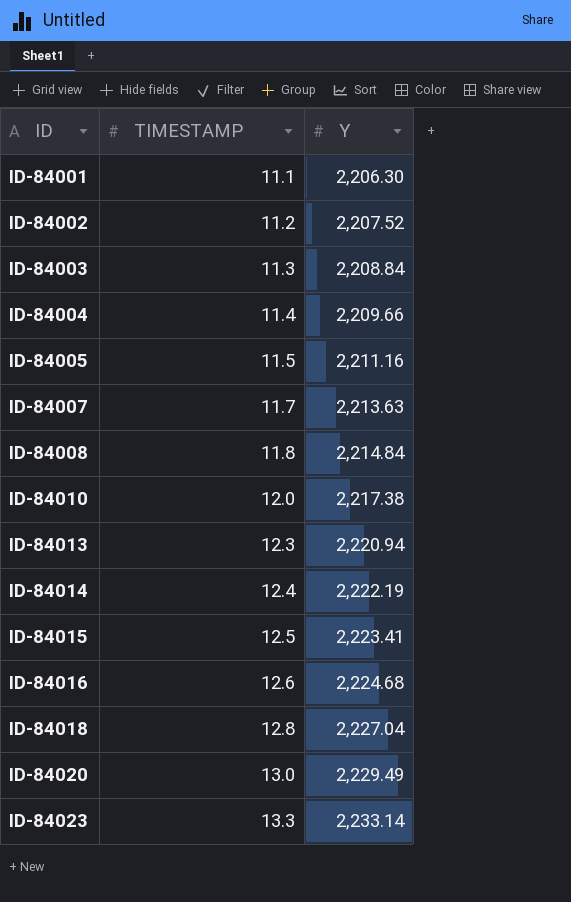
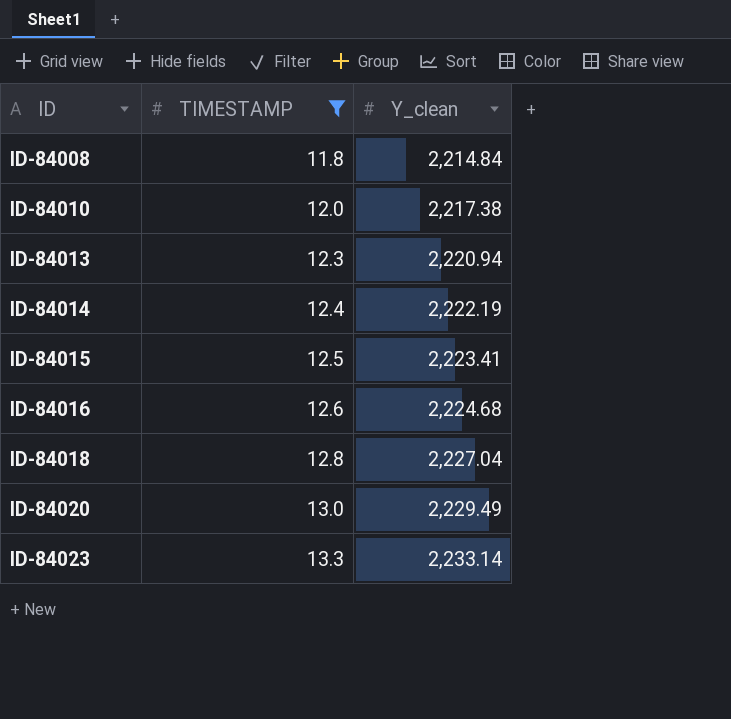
filter: none -> TIMESTAMP >= 11.8
column name: Y -> Y_clean

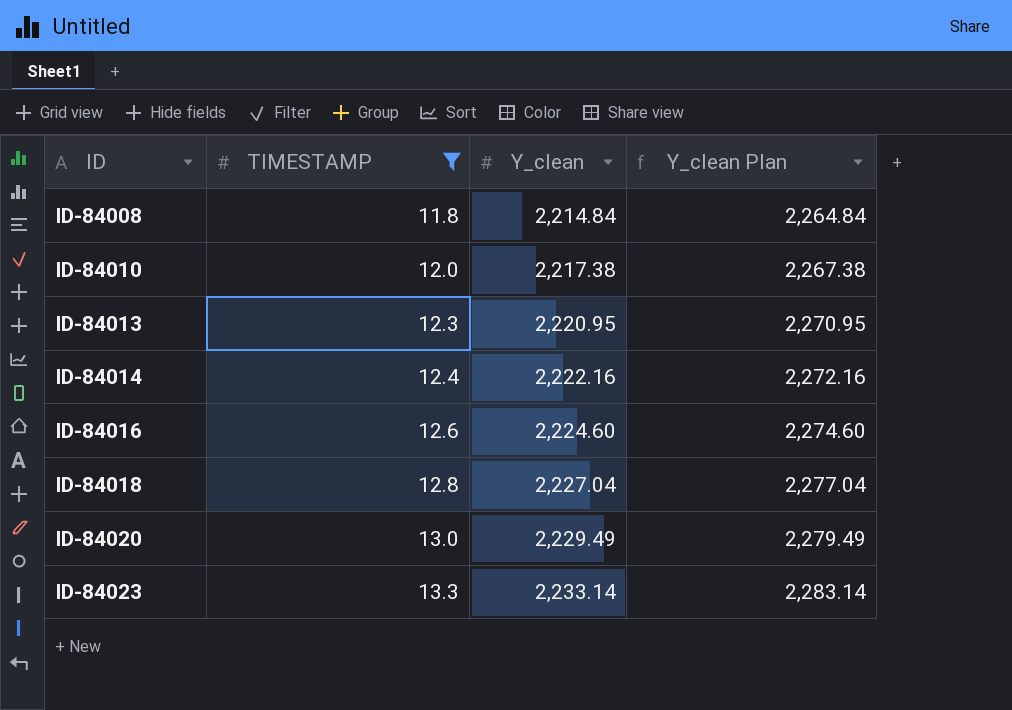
column Y_clean Plan | formula: none -> [Y_clean] + 50
row ID-84015: 12.5 | 2,223.41 -> none
ID-84013 | Y_clean: 2,220.94 -> 2,220.95
ID-84014 | Y_clean: 2,222.19 -> 2,222.16
ID-84016 | Y_clean: 2,224.68 -> 2,224.60

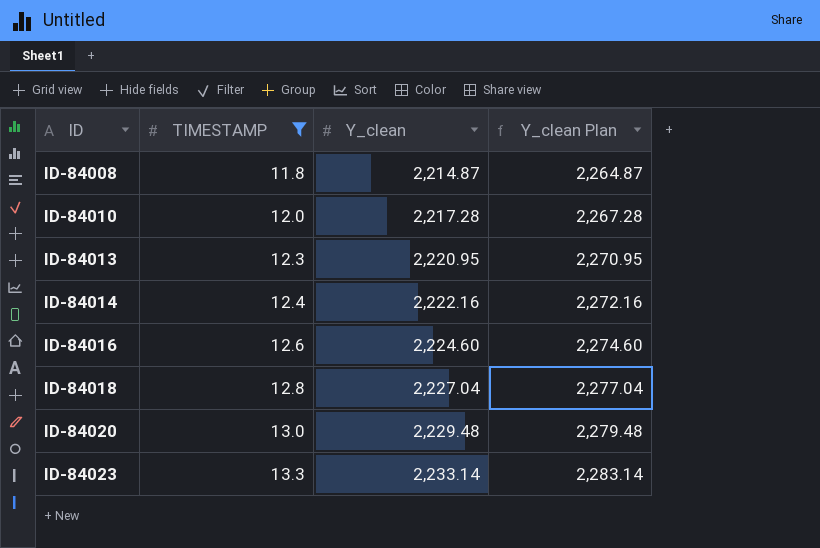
ID-84008 | Y_clean: 2,214.84 -> 2,214.87
ID-84008 | Y_clean Plan: 2,264.84 -> 2,264.87
ID-84010 | Y_clean: 2,217.38 -> 2,217.28
ID-84010 | Y_clean Plan: 2,267.38 -> 2,267.28
ID-84020 | Y_clean: 2,229.49 -> 2,229.48
ID-84020 | Y_clean Plan: 2,279.49 -> 2,279.48

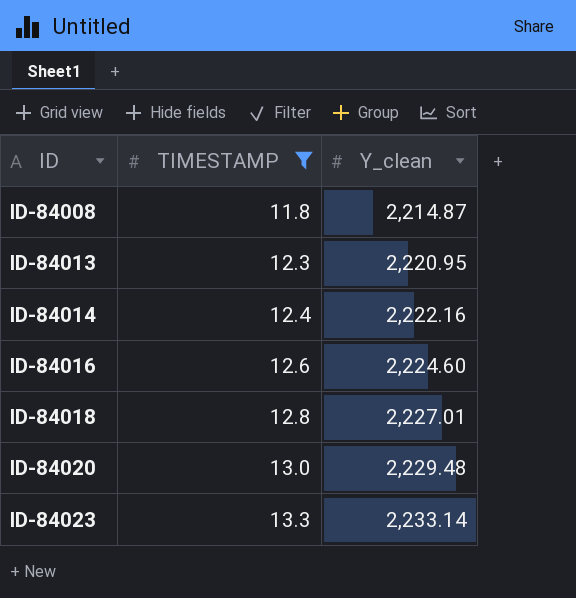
column Y_clean Plan | formula: [Y_clean] + 50 -> none
row ID-84010: 12.0 | 2,217.28 | 2,267.28 -> none
ID-84018 | Y_clean: 2,227.04 -> 2,227.01

